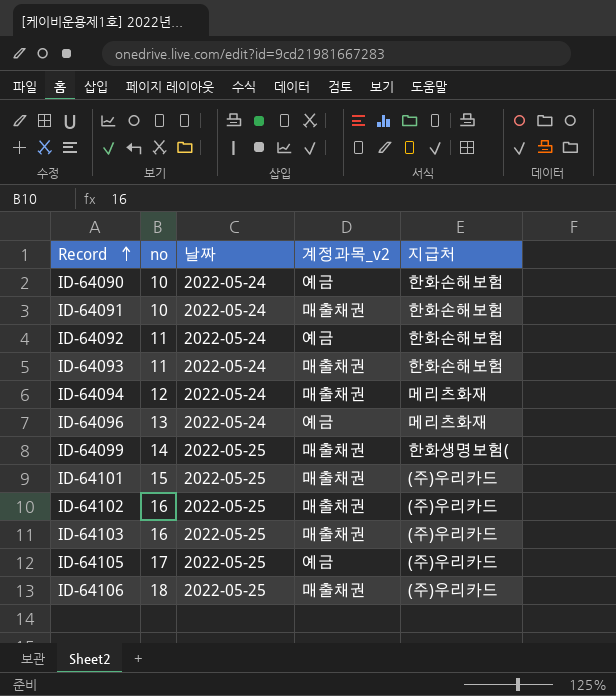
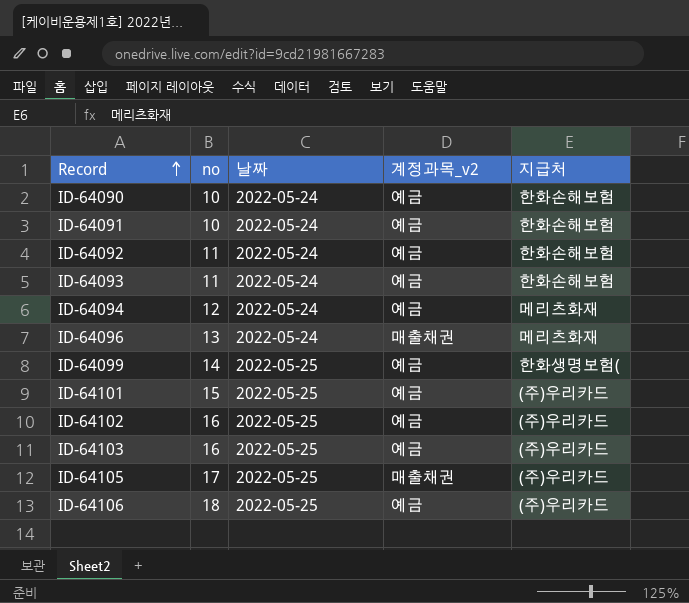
ID-64091 | 계정과목_v2: 매출채권 -> 예금
ID-64093 | 계정과목_v2: 매출채권 -> 예금
ID-64094 | 계정과목_v2: 매출채권 -> 예금
ID-64096 | 계정과목_v2: 예금 -> 매출채권
ID-64099 | 계정과목_v2: 매출채권 -> 예금
ID-64101 | 계정과목_v2: 매출채권 -> 예금
ID-64102 | 계정과목_v2: 매출채권 -> 예금
ID-64103 | 계정과목_v2: 매출채권 -> 예금
ID-64105 | 계정과목_v2: 예금 -> 매출채권
ID-64106 | 계정과목_v2: 매출채권 -> 예금

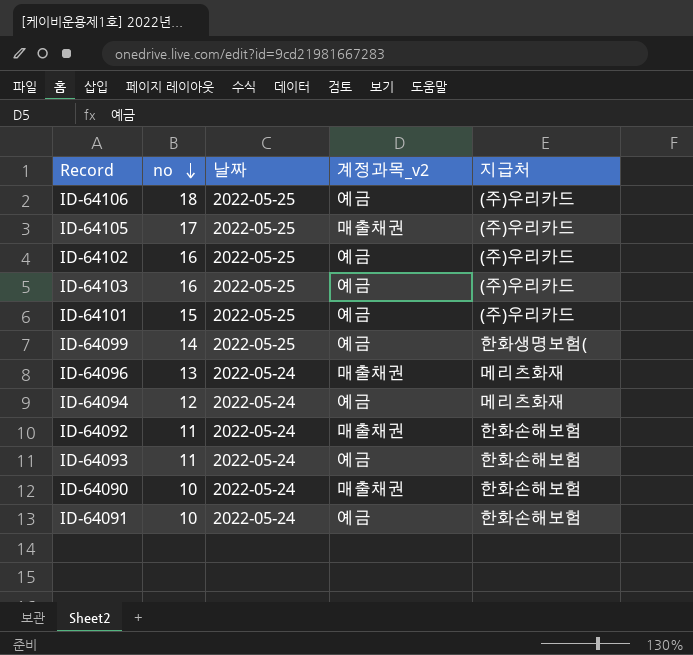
row order: Record ascending -> no descending
ID-64092 | 계정과목_v2: 예금 -> 매출채권
ID-64090 | 계정과목_v2: 예금 -> 매출채권

